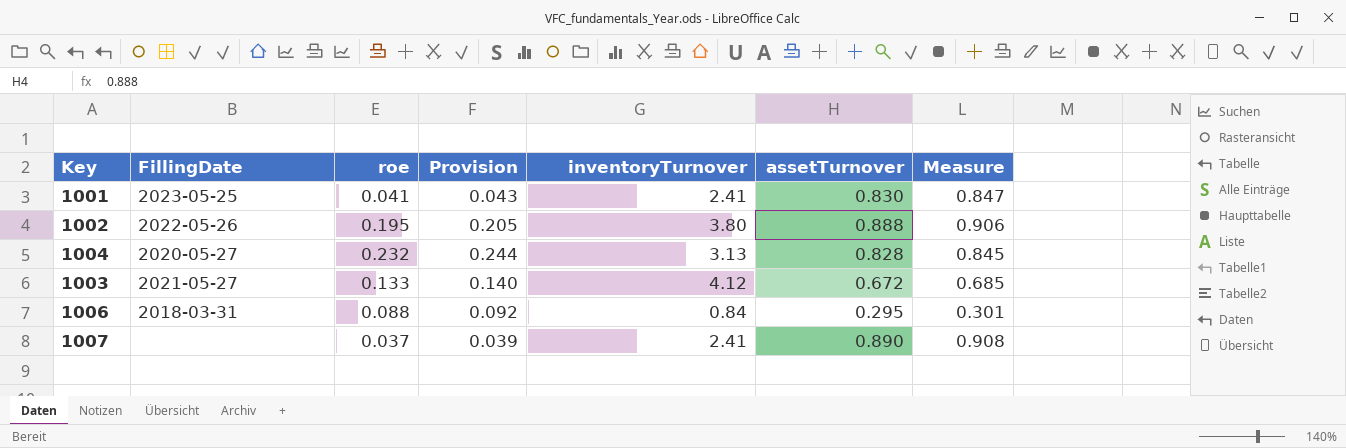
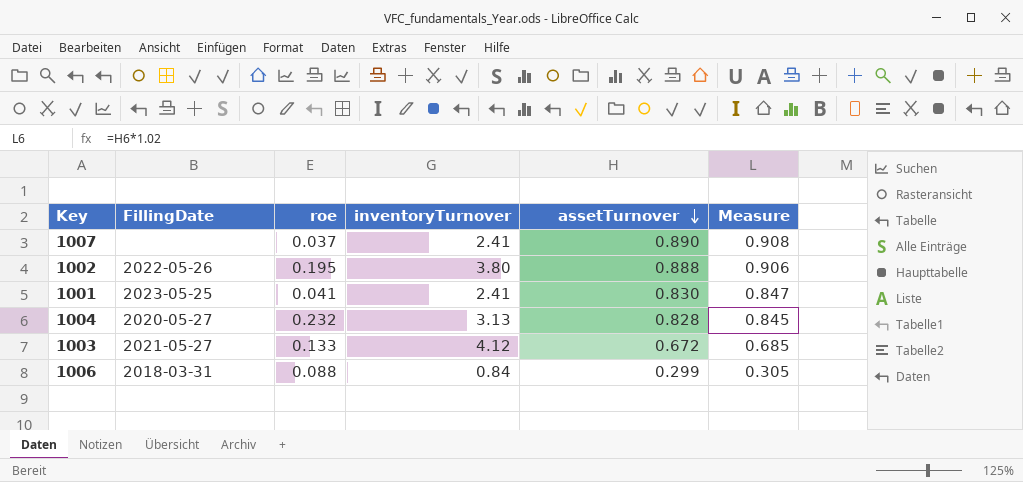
row order: none -> assetTurnover descending
column Provision | formula: [roe] * 1.05 -> none
1006 | assetTurnover: 0.295 -> 0.299
1006 | Measure: 0.301 -> 0.305

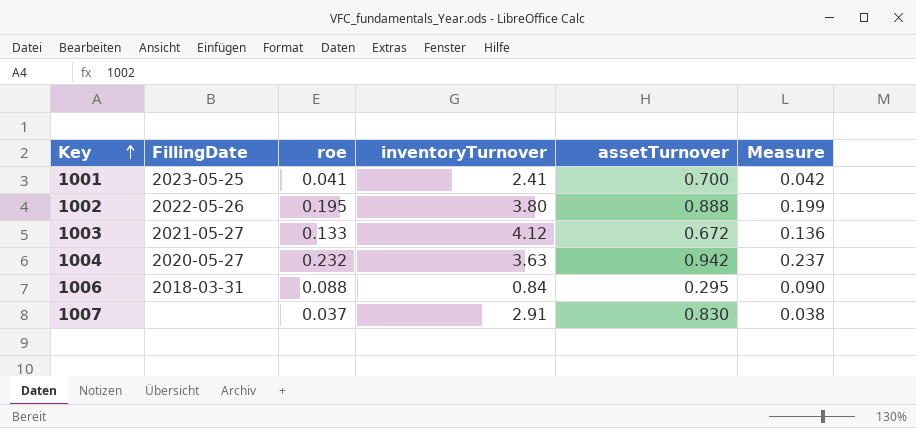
row order: assetTurnover descending -> Key ascending
column Measure | formula: [assetTurnover] * 1.02 -> [roe] * 1.02
1001 | assetTurnover: 0.830 -> 0.700
1004 | inventoryTurnover: 3.13 -> 3.63
1004 | assetTurnover: 0.828 -> 0.942
1006 | assetTurnover: 0.299 -> 0.295
1007 | inventoryTurnover: 2.41 -> 2.91
1007 | assetTurnover: 0.890 -> 0.830

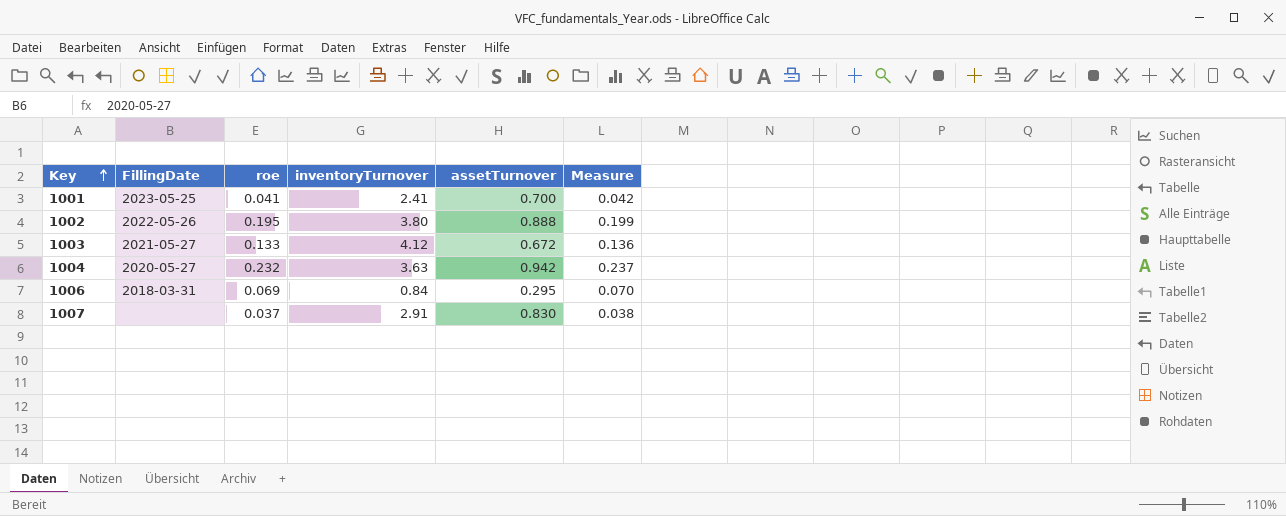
1006 | roe: 0.088 -> 0.069
1006 | Measure: 0.090 -> 0.070

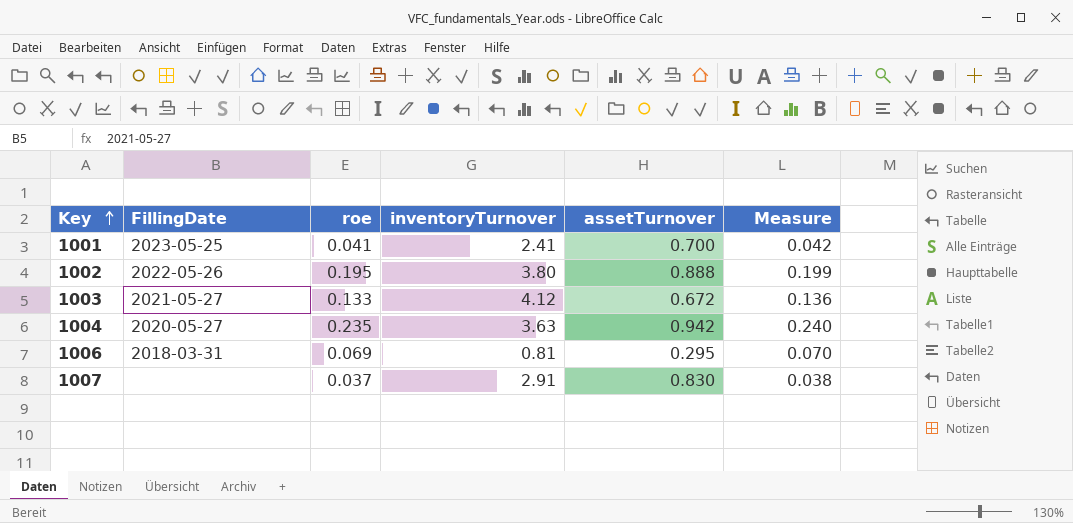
1004 | roe: 0.232 -> 0.235
1004 | Measure: 0.237 -> 0.240
1006 | inventoryTurnover: 0.84 -> 0.81

